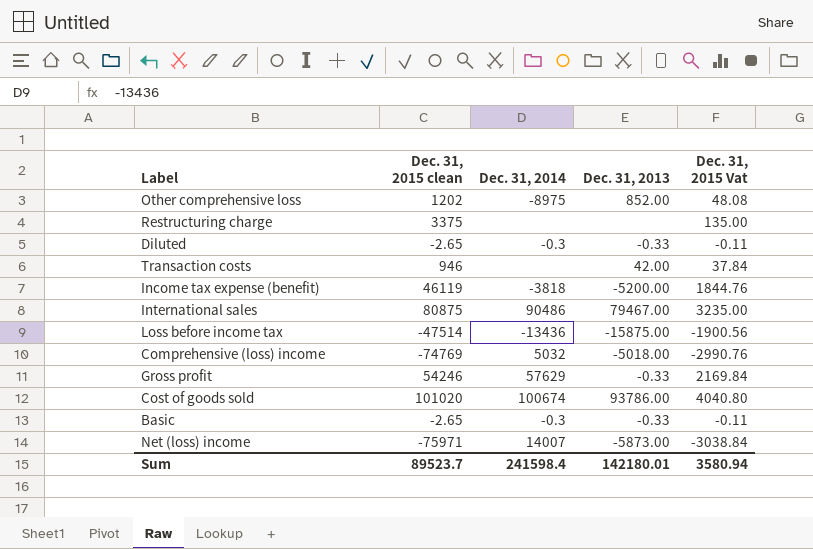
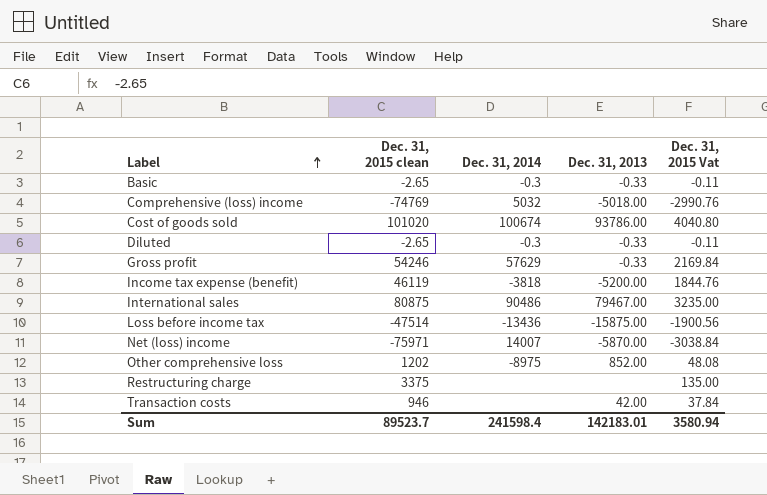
row order: none -> Label ascending
Net (loss) income | Dec. 31, 2013: -5873.00 -> -5870.00
Sum | Dec. 31, 2013: 142180.01 -> 142183.01

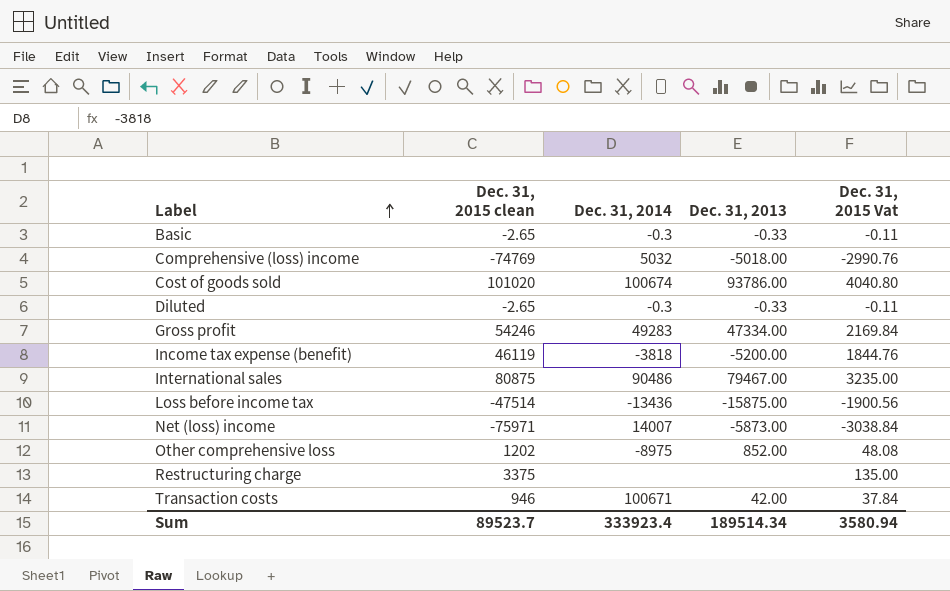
Gross profit | Dec. 31, 2014: 57629 -> 49283
Gross profit | Dec. 31, 2013: -0.33 -> 47334.00
Net (loss) income | Dec. 31, 2013: -5870.00 -> -5873.00
Transaction costs | Dec. 31, 2014: none -> 100671
Sum | Dec. 31, 2014: 241598.4 -> 333923.4
Sum | Dec. 31, 2013: 142183.01 -> 189514.34

